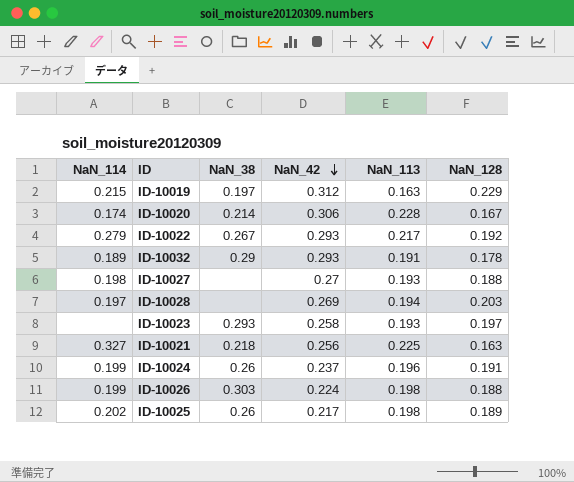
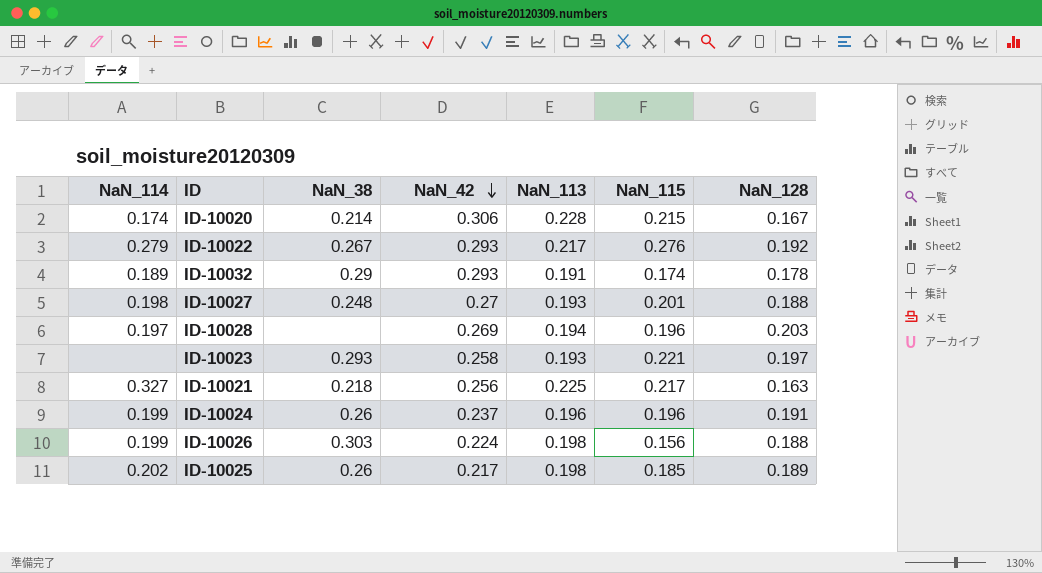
column NaN_115 | position: none -> 6
row ID-10019: 0.215 | 0.197 | 0.312 | 0.163 | 0.229 -> none
ID-10027 | NaN_38: none -> 0.248

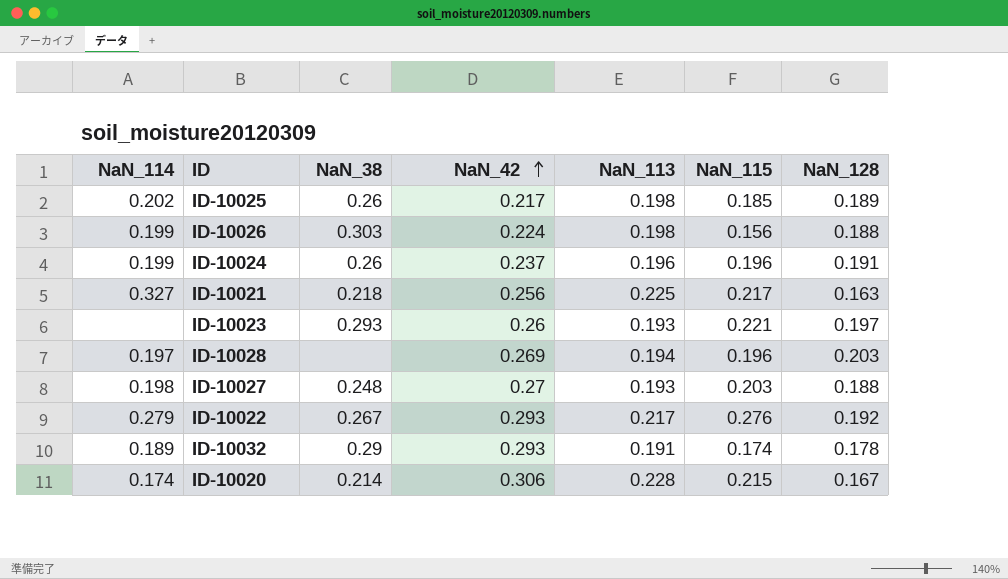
row order: NaN_42 descending -> NaN_42 ascending
ID-10023 | NaN_42: 0.258 -> 0.26
ID-10027 | NaN_115: 0.201 -> 0.203

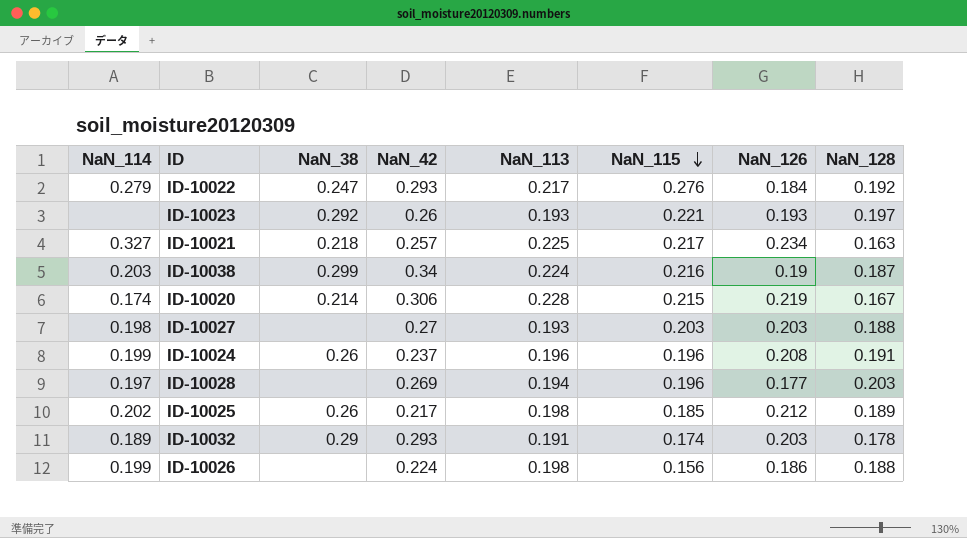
row order: NaN_42 ascending -> NaN_115 descending
column NaN_126 | position: none -> 7
ID-10022 | NaN_38: 0.267 -> 0.247
ID-10023 | NaN_38: 0.293 -> 0.292
ID-10021 | NaN_42: 0.256 -> 0.257
row ID-10038: none -> 0.203 | 0.299 | 0.34 | 0.224 | 0.216 | 0.19 | 0.187
ID-10027 | NaN_38: 0.248 -> none
ID-10026 | NaN_38: 0.303 -> none

